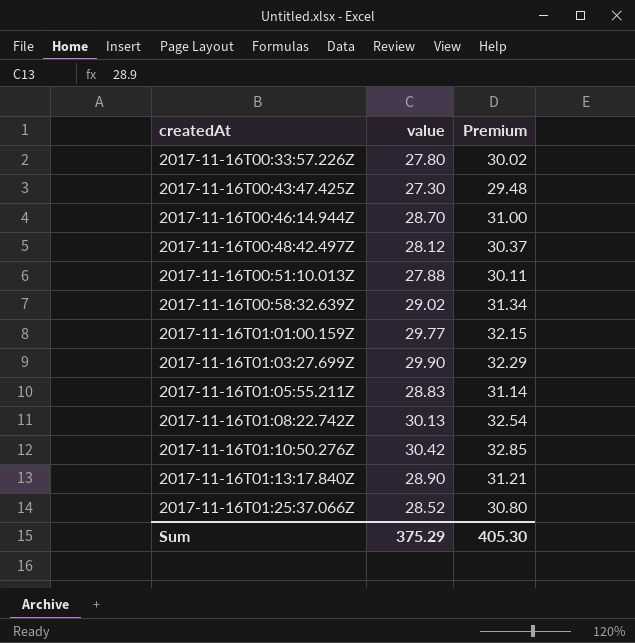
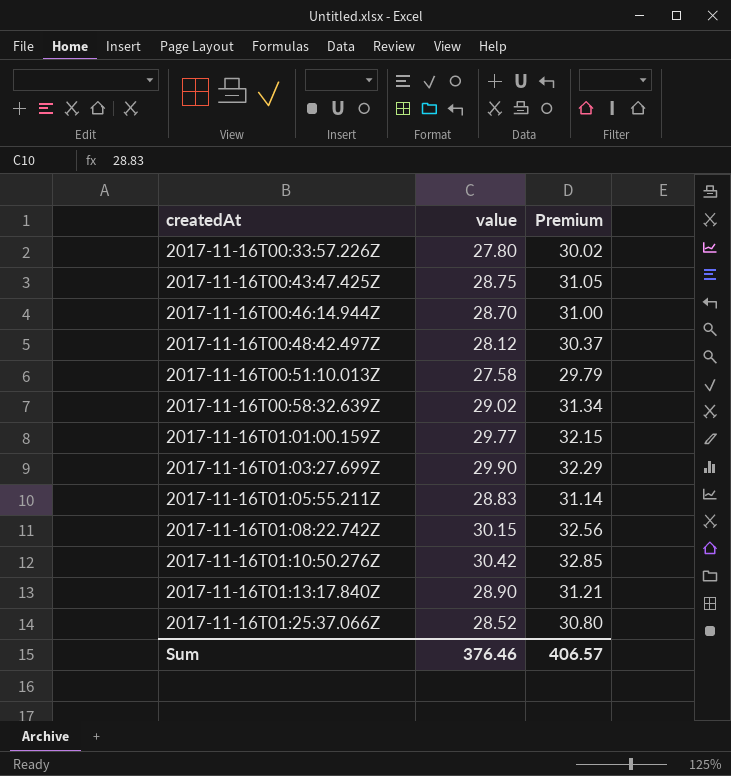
2017-11-16T00:43:47.425Z | value: 27.30 -> 28.75
2017-11-16T00:43:47.425Z | Premium: 29.48 -> 31.05
2017-11-16T00:51:10.013Z | value: 27.88 -> 27.58
2017-11-16T00:51:10.013Z | Premium: 30.11 -> 29.79
2017-11-16T01:08:22.742Z | value: 30.13 -> 30.15
2017-11-16T01:08:22.742Z | Premium: 32.54 -> 32.56
Sum | value: 375.29 -> 376.46
Sum | Premium: 405.30 -> 406.57

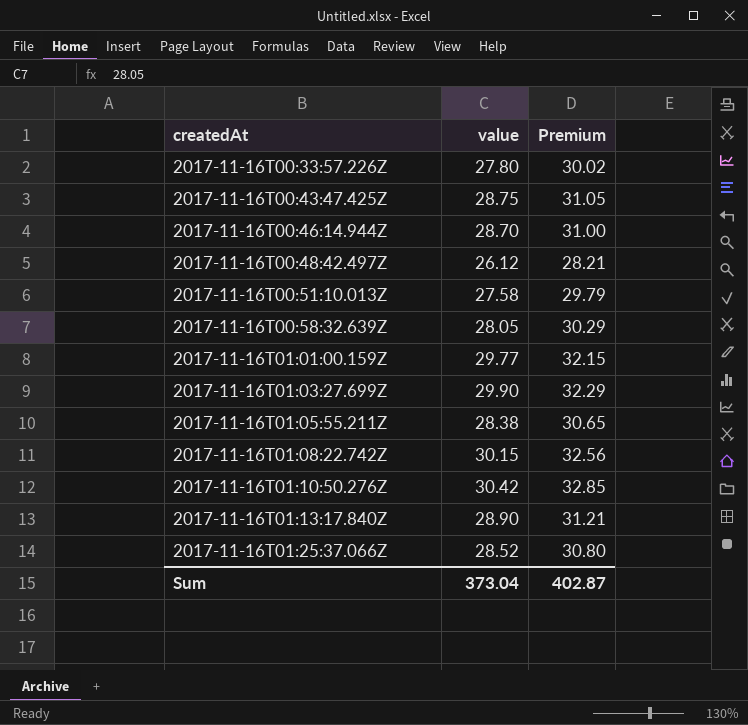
2017-11-16T00:48:42.497Z | value: 28.12 -> 26.12
2017-11-16T00:48:42.497Z | Premium: 30.37 -> 28.21
2017-11-16T00:58:32.639Z | value: 29.02 -> 28.05
2017-11-16T00:58:32.639Z | Premium: 31.34 -> 30.29
2017-11-16T01:05:55.211Z | value: 28.83 -> 28.38
2017-11-16T01:05:55.211Z | Premium: 31.14 -> 30.65
Sum | value: 376.46 -> 373.04
Sum | Premium: 406.57 -> 402.87

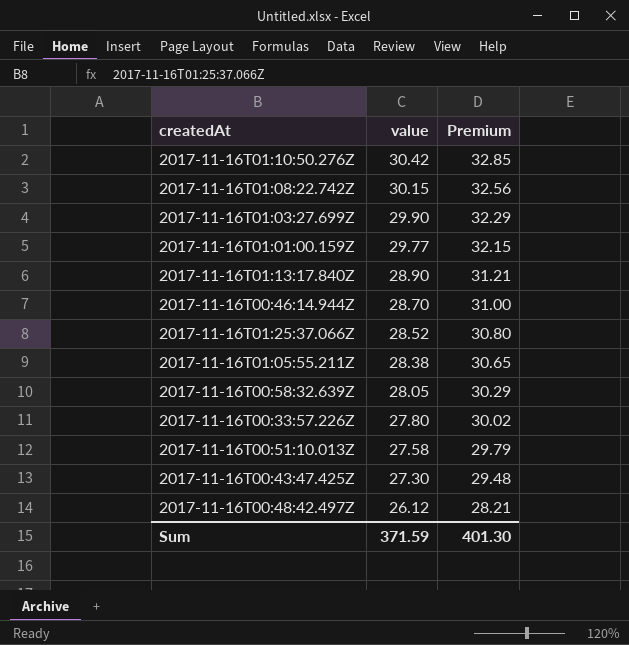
row order: createdAt ascending -> value descending
2017-11-16T00:43:47.425Z | value: 28.75 -> 27.30
2017-11-16T00:43:47.425Z | Premium: 31.05 -> 29.48
Sum | value: 373.04 -> 371.59
Sum | Premium: 402.87 -> 401.30

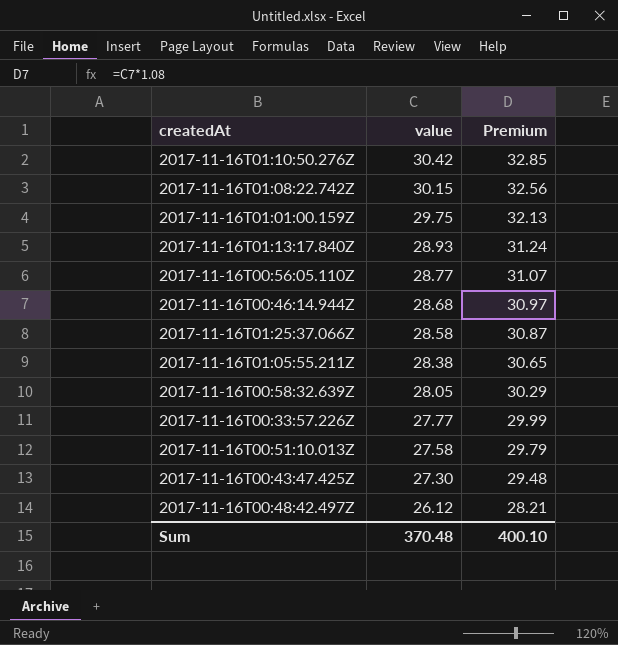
row 2017-11-16T01:03:27.699Z: 29.90 | 32.29 -> none
2017-11-16T01:01:00.159Z | value: 29.77 -> 29.75
2017-11-16T01:01:00.159Z | Premium: 32.15 -> 32.13
2017-11-16T01:13:17.840Z | value: 28.90 -> 28.93
2017-11-16T01:13:17.840Z | Premium: 31.21 -> 31.24
row 2017-11-16T00:56:05.110Z: none -> 28.77 | 31.07
2017-11-16T00:46:14.944Z | value: 28.70 -> 28.68
2017-11-16T00:46:14.944Z | Premium: 31.00 -> 30.97
2017-11-16T01:25:37.066Z | value: 28.52 -> 28.58
2017-11-16T01:25:37.066Z | Premium: 30.80 -> 30.87
2017-11-16T00:33:57.226Z | value: 27.80 -> 27.77
2017-11-16T00:33:57.226Z | Premium: 30.02 -> 29.99
Sum | value: 371.59 -> 370.48
Sum | Premium: 401.30 -> 400.10

